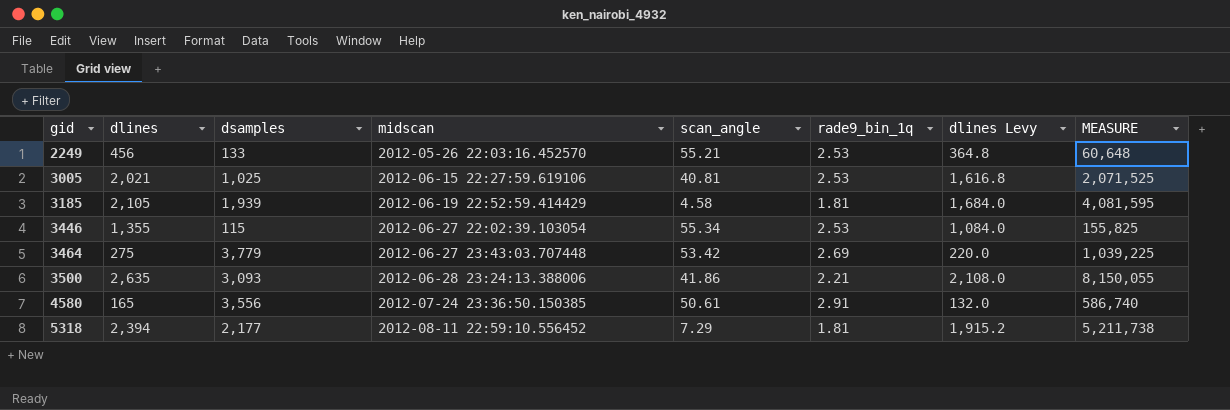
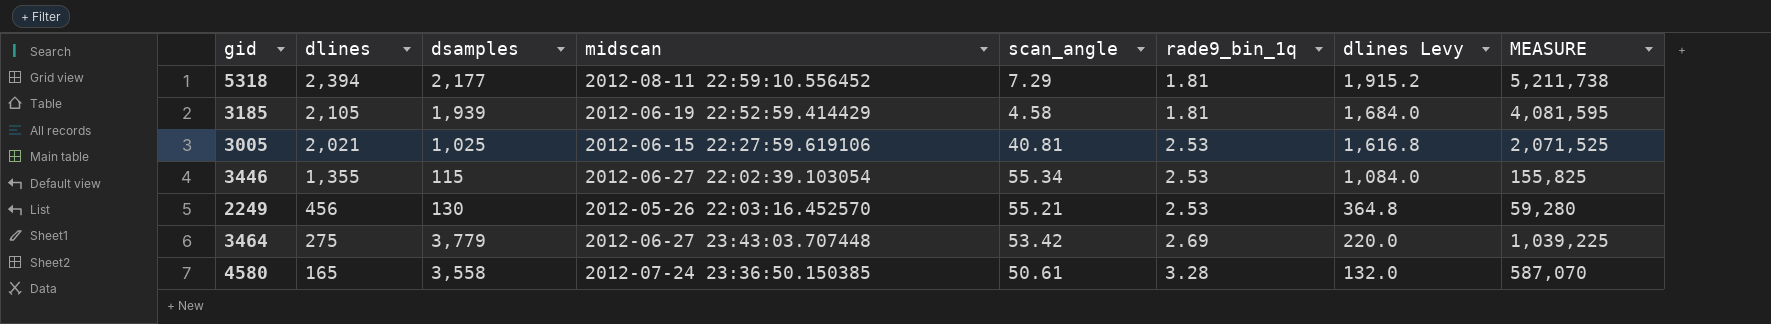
row order: gid ascending -> dlines descending
row 3500: 2,635 | 3,093 | 2012-06-28 23:24:13.388006 | 41.86 | 2.21 | 2,108.0 | 8,150,055 -> none
2249 | dsamples: 133 -> 130
2249 | MEASURE: 60,648 -> 59,280
4580 | dsamples: 3,556 -> 3,558
4580 | rade9_bin_1q: 2.91 -> 3.28
4580 | MEASURE: 586,740 -> 587,070

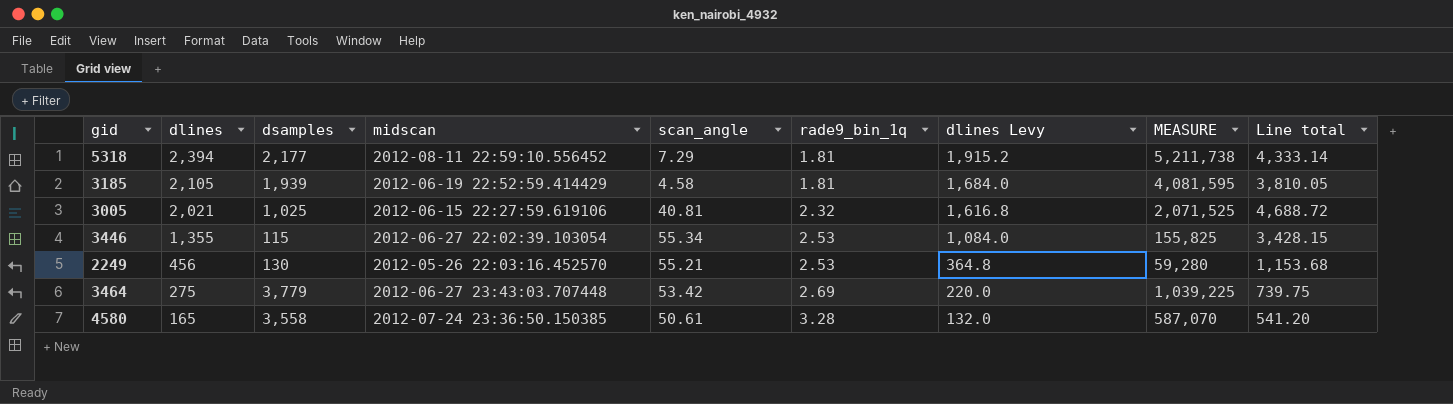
column Line total | formula: none -> [dlines] * [rade9_bin_1q]
3005 | rade9_bin_1q: 2.53 -> 2.32

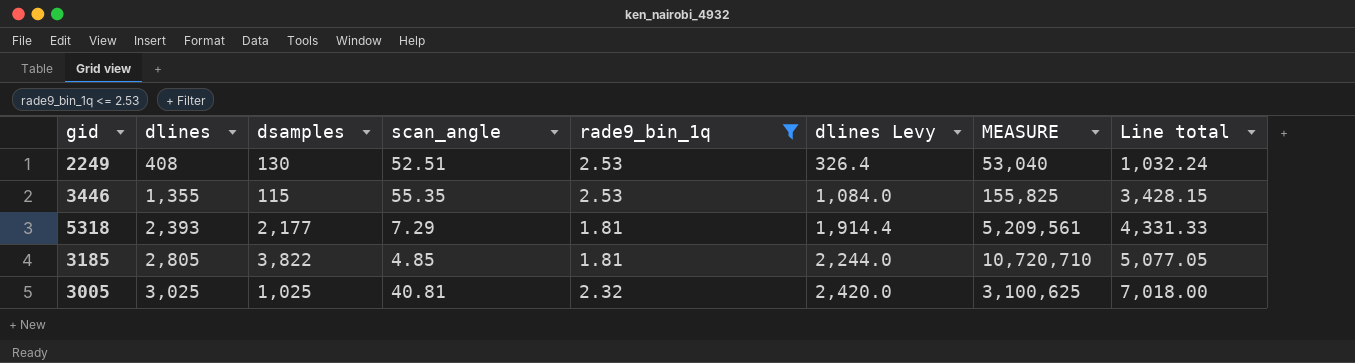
filter: none -> rade9_bin_1q <= 2.53
row order: dlines descending -> dlines ascending
column midscan | position: 4 -> none
2249 | dlines: 456 -> 408
2249 | scan_angle: 55.21 -> 52.51
2249 | dlines Levy: 364.8 -> 326.4
2249 | MEASURE: 59,280 -> 53,040
2249 | Line total: 1,153.68 -> 1,032.24
3446 | scan_angle: 55.34 -> 55.35
5318 | dlines: 2,394 -> 2,393
5318 | dlines Levy: 1,915.2 -> 1,914.4
5318 | MEASURE: 5,211,738 -> 5,209,561
5318 | Line total: 4,333.14 -> 4,331.33
3185 | dlines: 2,105 -> 2,805
3185 | dsamples: 1,939 -> 3,822
3185 | scan_angle: 4.58 -> 4.85
3185 | dlines Levy: 1,684.0 -> 2,244.0
3185 | MEASURE: 4,081,595 -> 10,720,710
3185 | Line total: 3,810.05 -> 5,077.05
3005 | dlines: 2,021 -> 3,025
3005 | dlines Levy: 1,616.8 -> 2,420.0
3005 | MEASURE: 2,071,525 -> 3,100,625
3005 | Line total: 4,688.72 -> 7,018.00

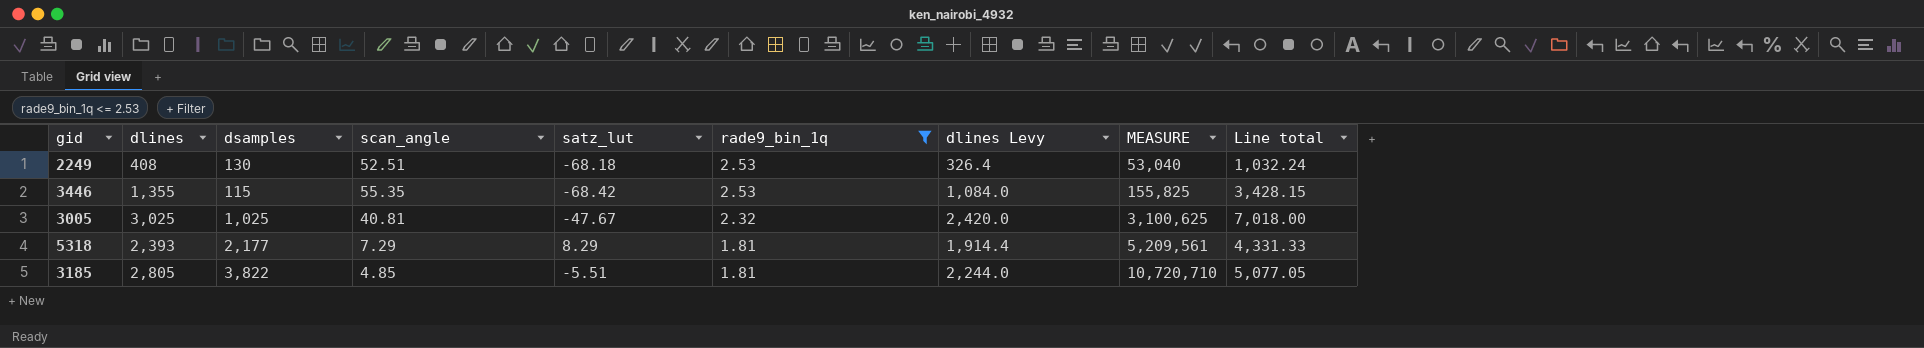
row order: dlines ascending -> rade9_bin_1q descending
column satz_lut | position: none -> 5

